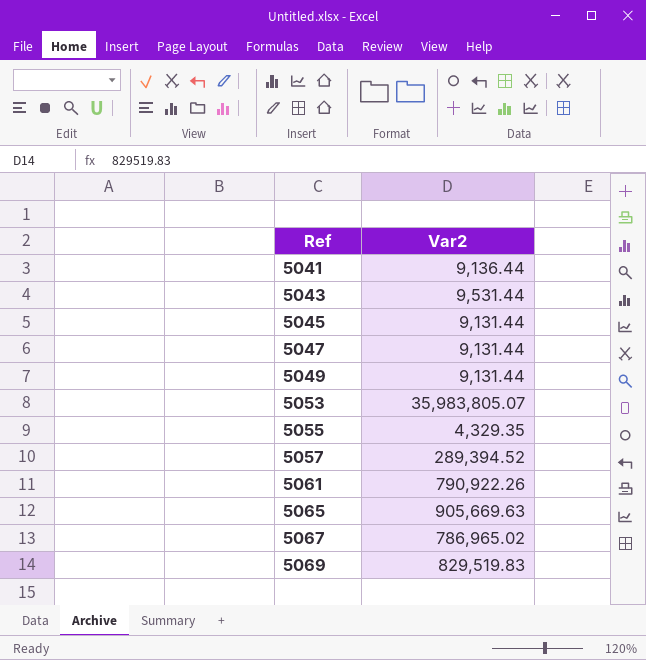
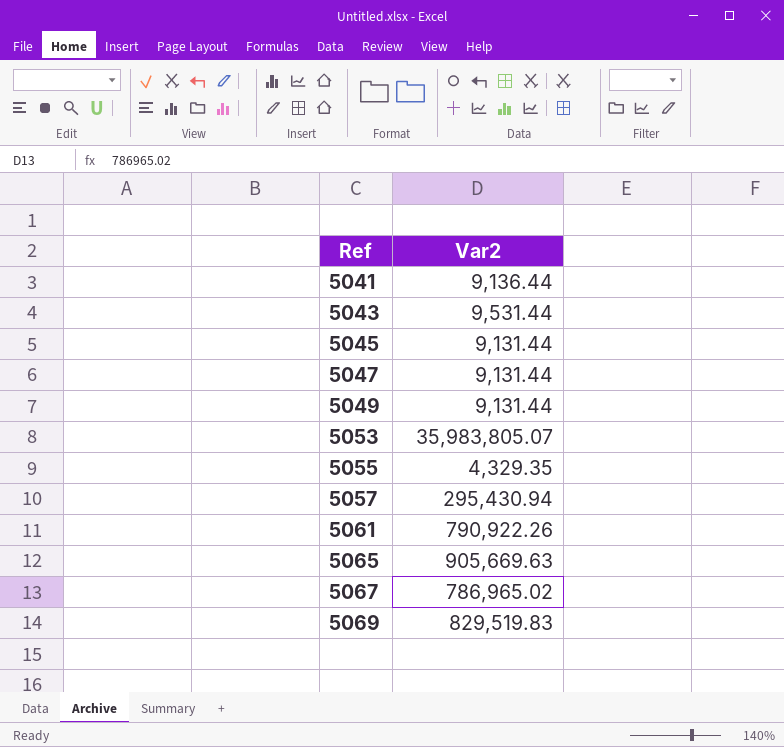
5057 | Var2: 289,394.52 -> 295,430.94

